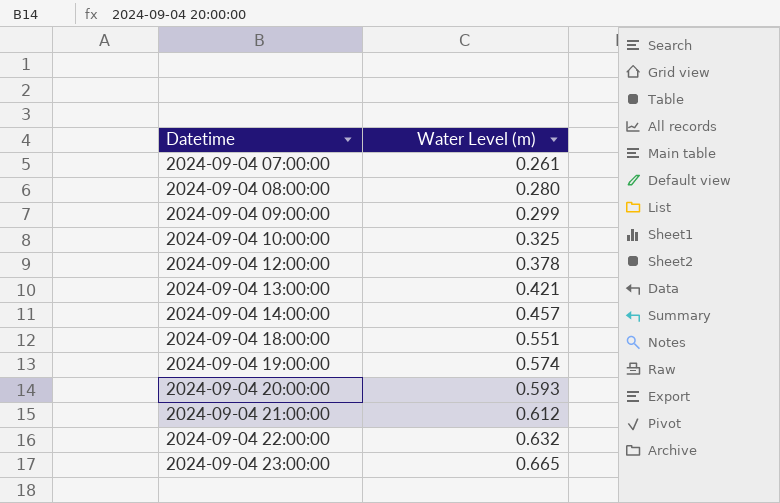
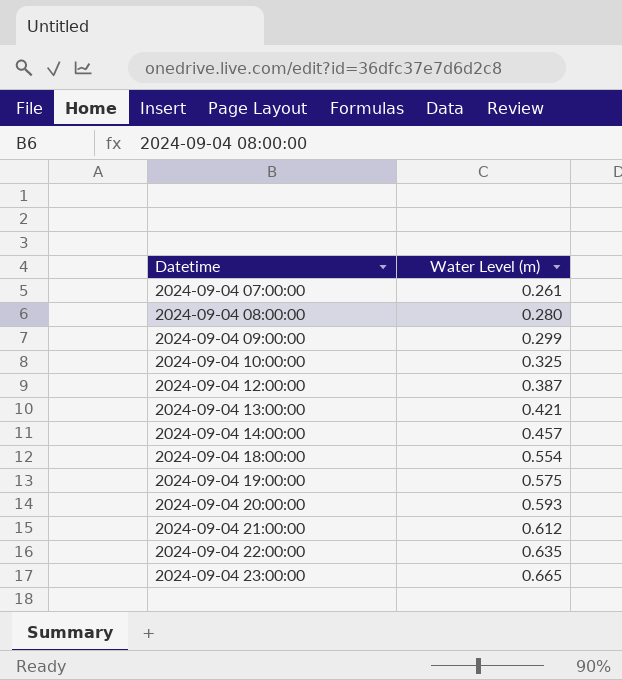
2024-09-04 12:00:00 | Water Level (m): 0.378 -> 0.387
2024-09-04 18:00:00 | Water Level (m): 0.551 -> 0.554
2024-09-04 19:00:00 | Water Level (m): 0.574 -> 0.575
2024-09-04 22:00:00 | Water Level (m): 0.632 -> 0.635

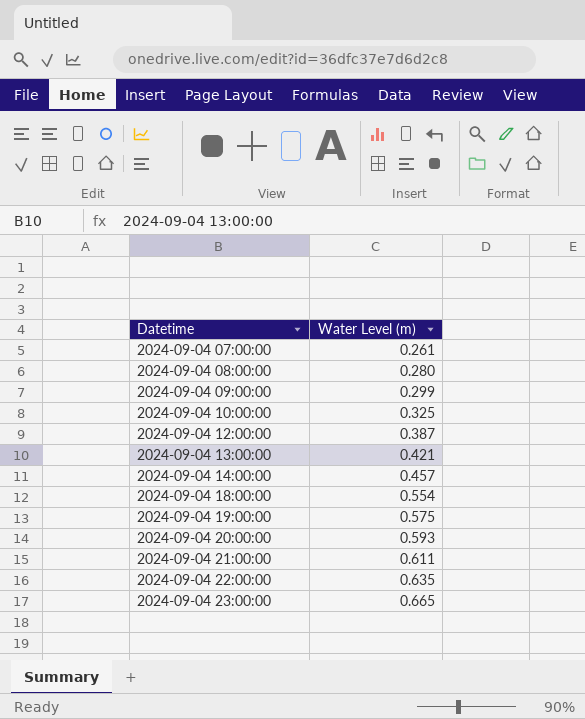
2024-09-04 21:00:00 | Water Level (m): 0.612 -> 0.611

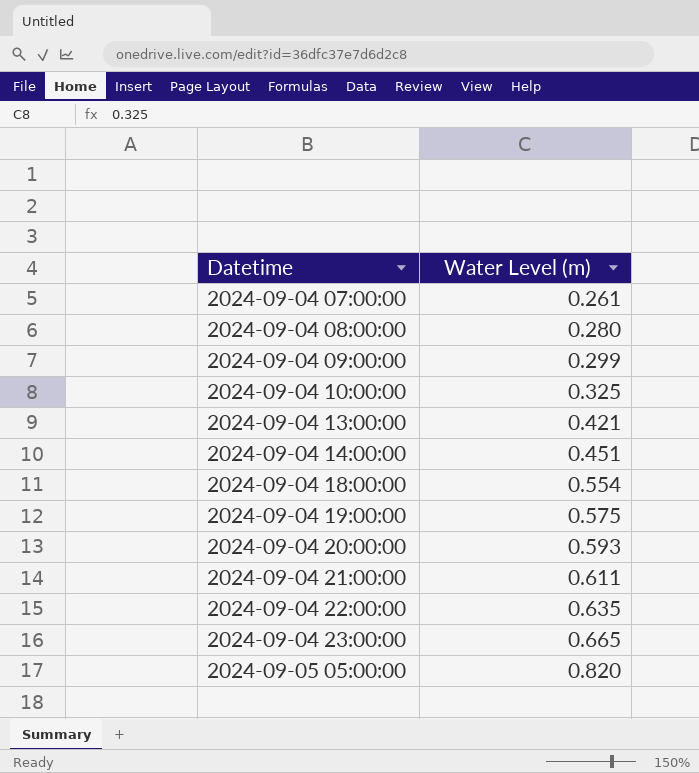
row 2024-09-04 12:00:00: 0.387 -> none
2024-09-04 14:00:00 | Water Level (m): 0.457 -> 0.451
row 2024-09-05 05:00:00: none -> 0.820

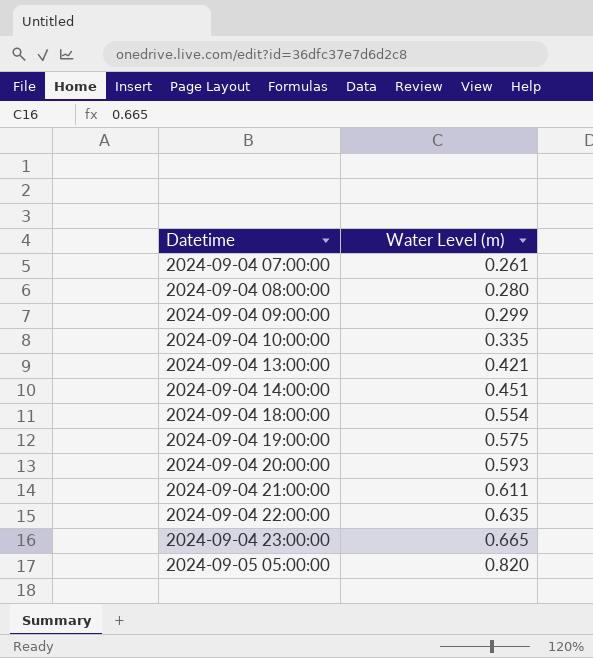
2024-09-04 10:00:00 | Water Level (m): 0.325 -> 0.335

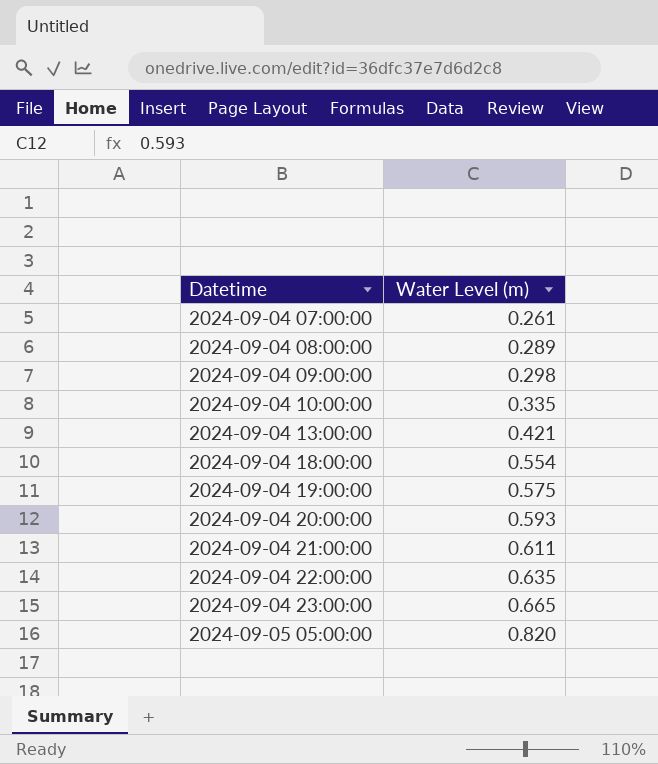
row 2024-09-04 14:00:00: 0.451 -> none
2024-09-04 08:00:00 | Water Level (m): 0.280 -> 0.289
2024-09-04 09:00:00 | Water Level (m): 0.299 -> 0.298

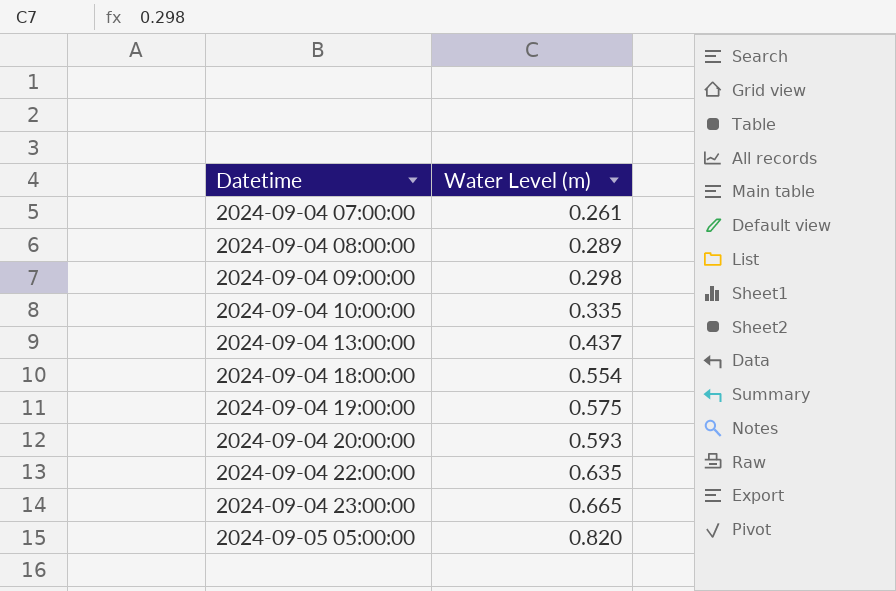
row 2024-09-04 21:00:00: 0.611 -> none
2024-09-04 13:00:00 | Water Level (m): 0.421 -> 0.437

